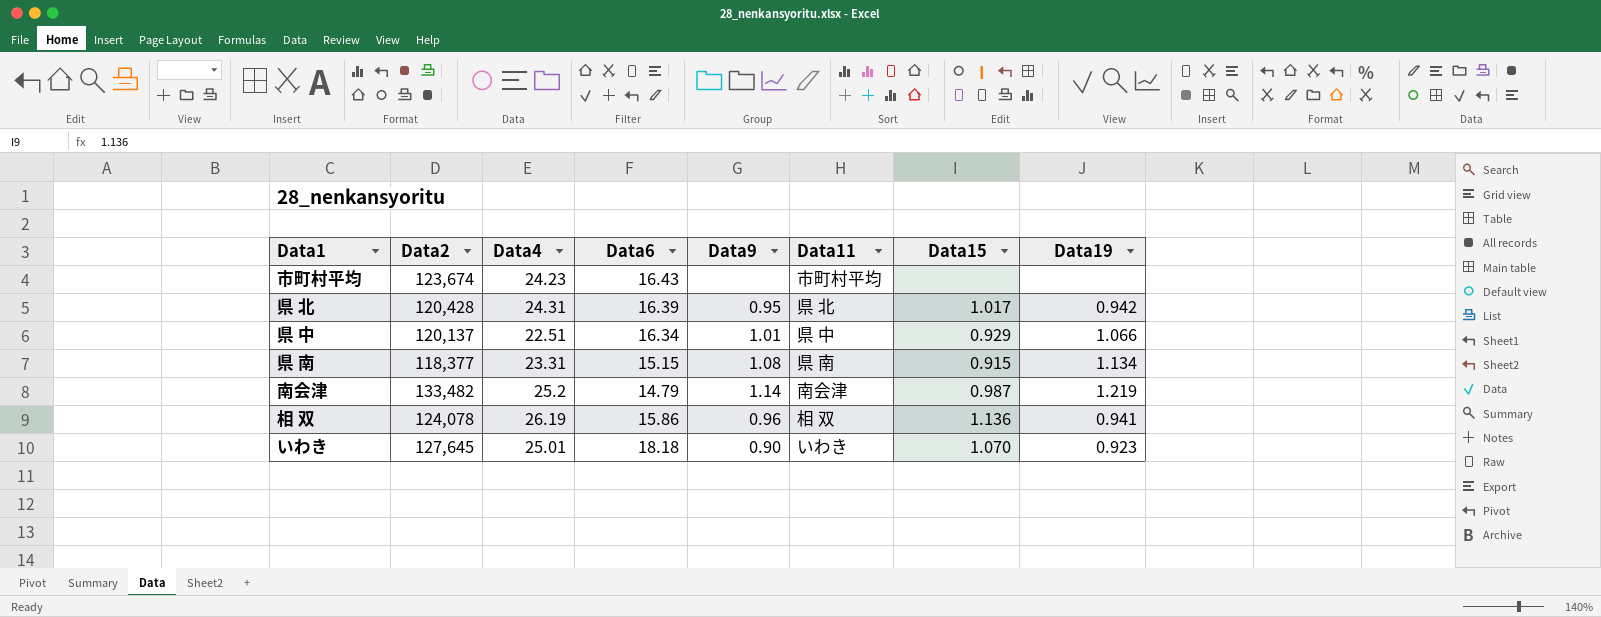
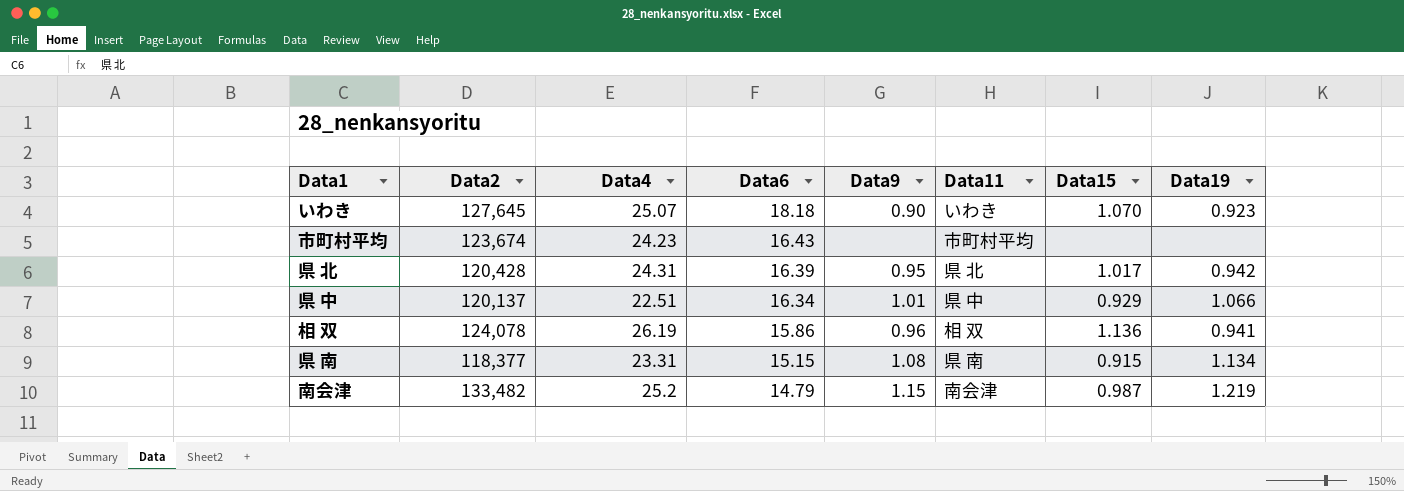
row order: none -> Data6 descending
いわき | Data4: 25.01 -> 25.07
南会津 | Data9: 1.14 -> 1.15

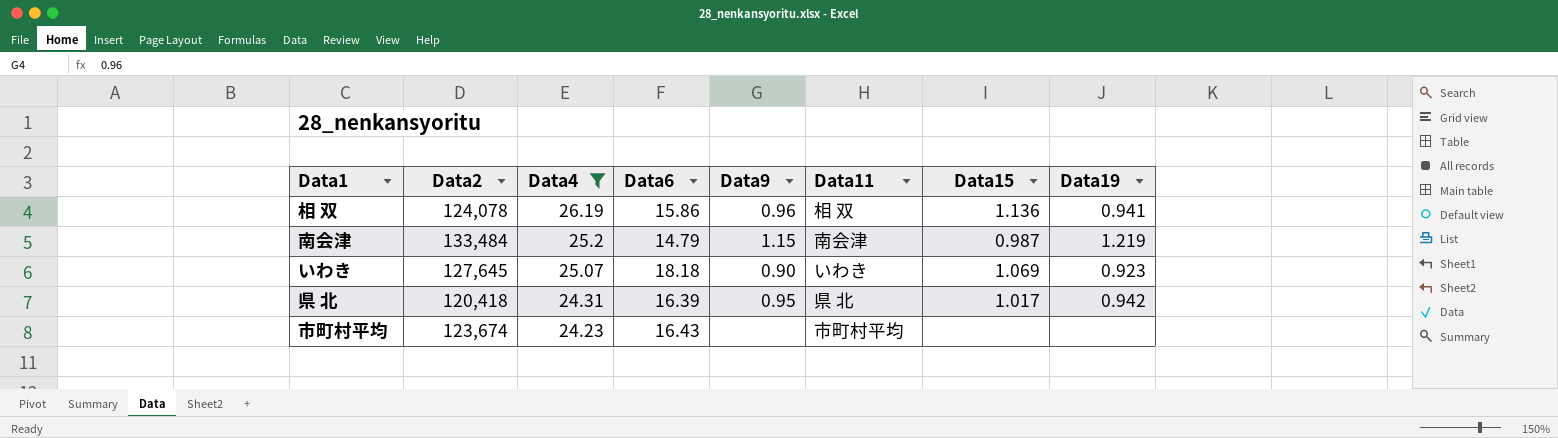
filter: none -> Data4 >= 24.23
row order: Data6 descending -> Data4 descending
南会津 | Data2: 133,482 -> 133,484
いわき | Data15: 1.070 -> 1.069
県 北 | Data2: 120,428 -> 120,418

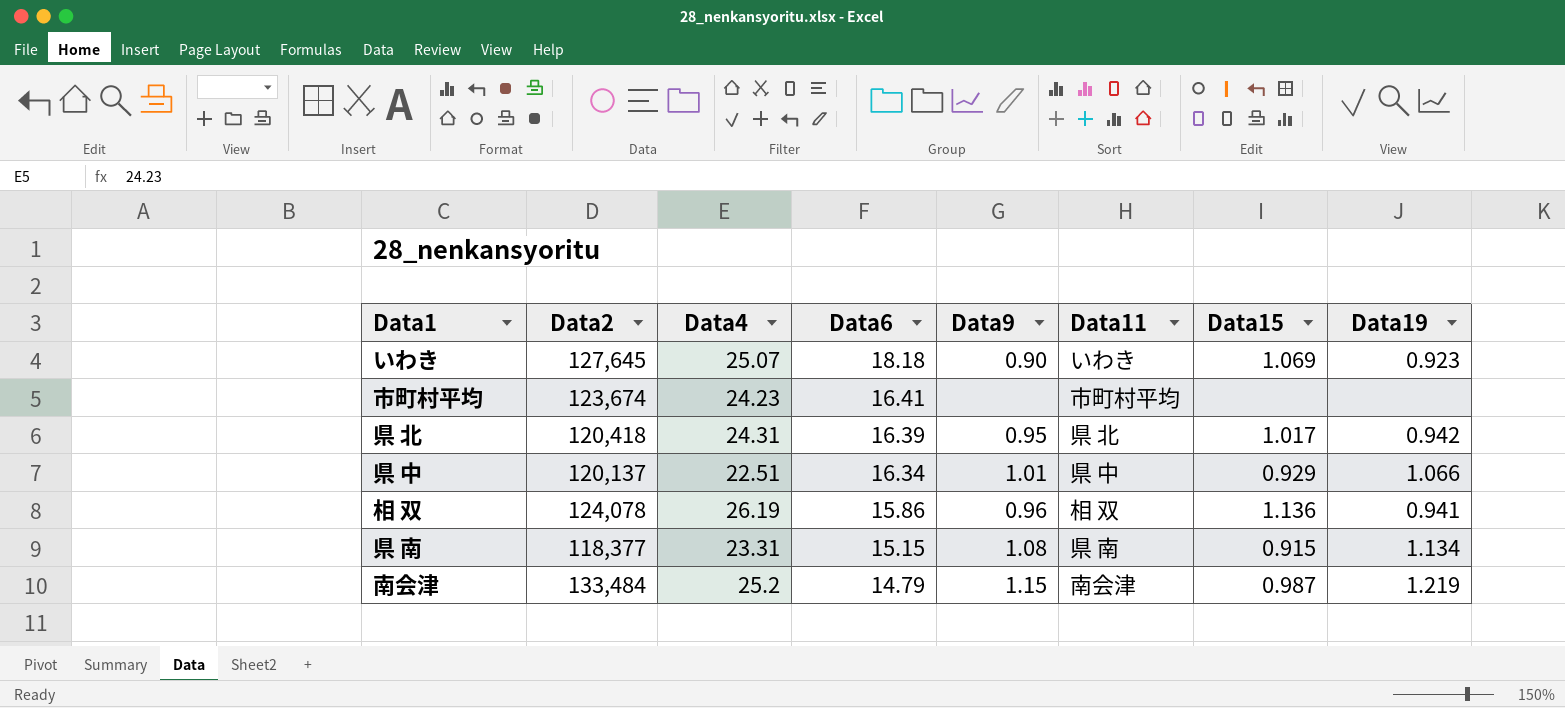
filter: Data4 >= 24.23 -> none
row order: Data4 descending -> Data6 descending
市町村平均 | Data6: 16.43 -> 16.41

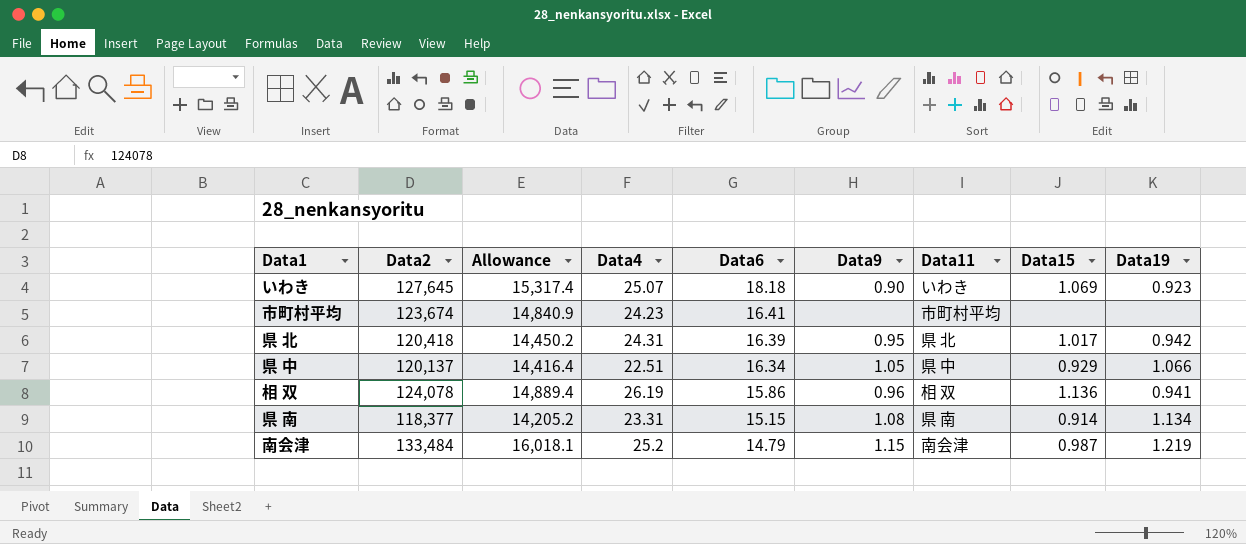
column Allowance | formula: none -> [Data2] * 0.12
県 中 | Data9: 1.01 -> 1.05
県 南 | Data15: 0.915 -> 0.914

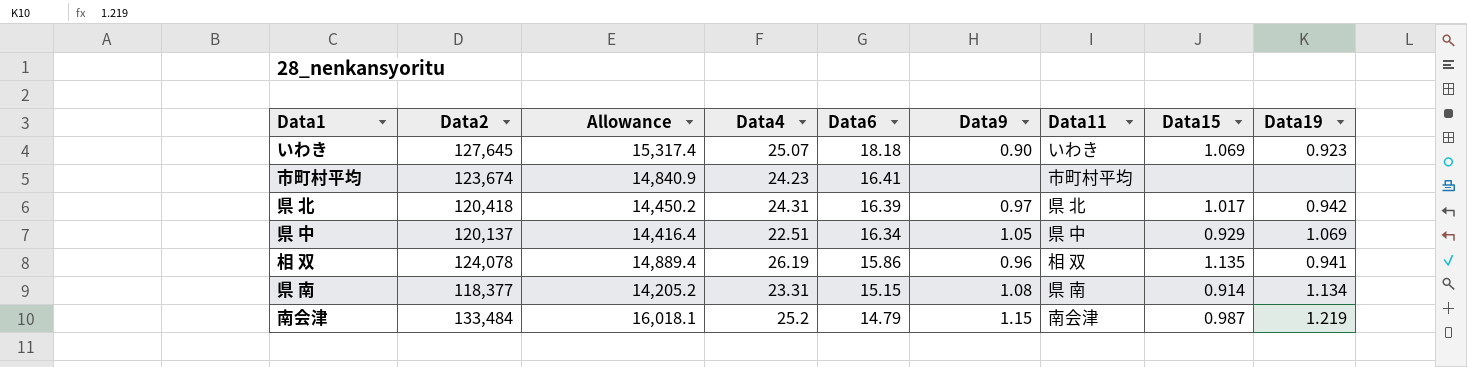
県 北 | Data9: 0.95 -> 0.97
県 中 | Data19: 1.066 -> 1.069
相 双 | Data15: 1.136 -> 1.135

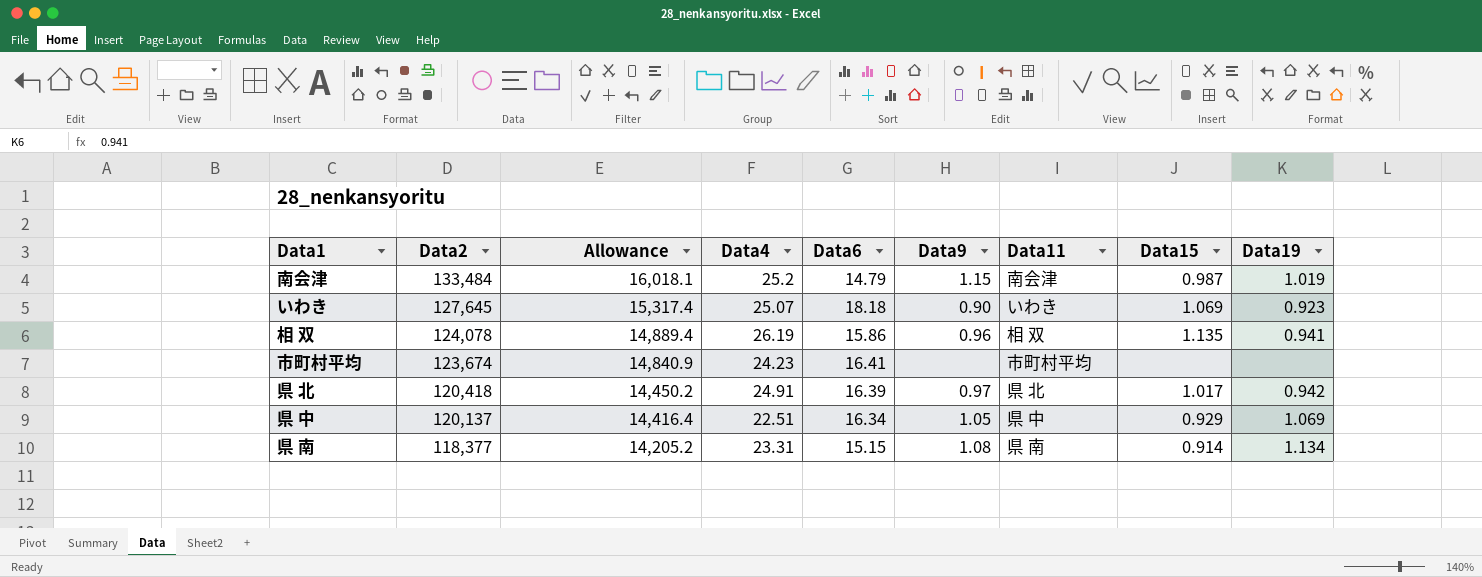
row order: Data6 descending -> Data2 descending
南会津 | Data19: 1.219 -> 1.019
県 北 | Data4: 24.31 -> 24.91

